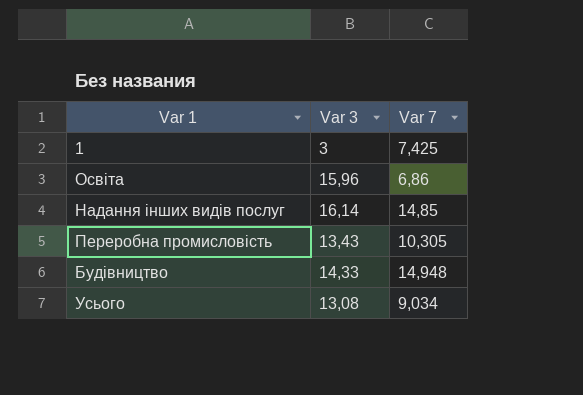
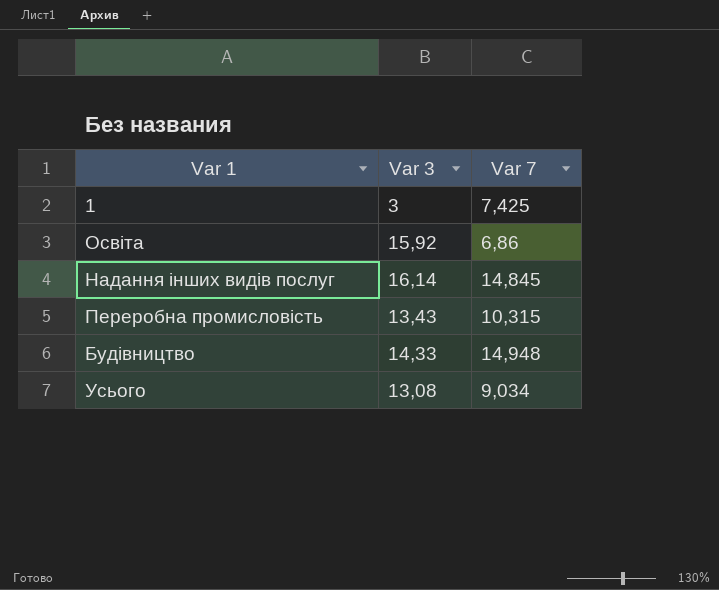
Освіта | Var 3: 15,96 -> 15,92
Надання інших видів послуг | Var 7: 14,85 -> 14,845
Переробна промисловість | Var 7: 10,305 -> 10,315

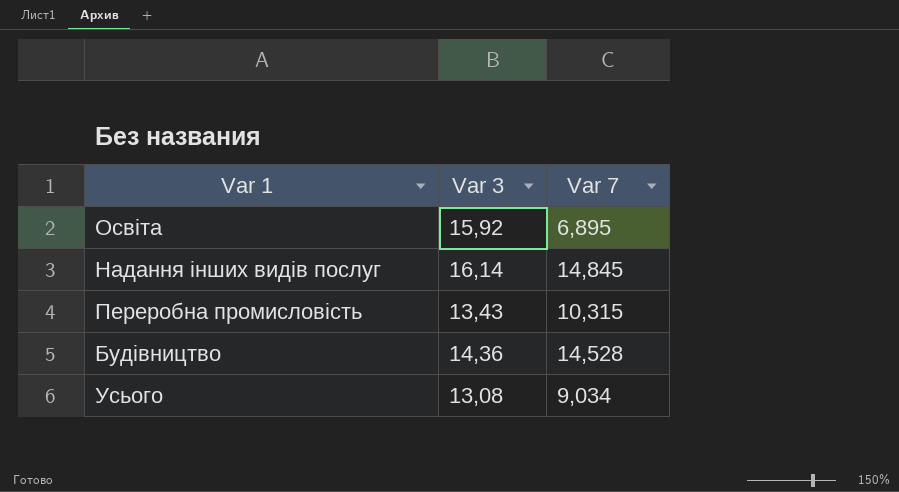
row 1: 3 | 7,425 -> none
Освіта | Var 7: 6,86 -> 6,895
Будівництво | Var 3: 14,33 -> 14,36
Будівництво | Var 7: 14,948 -> 14,528

